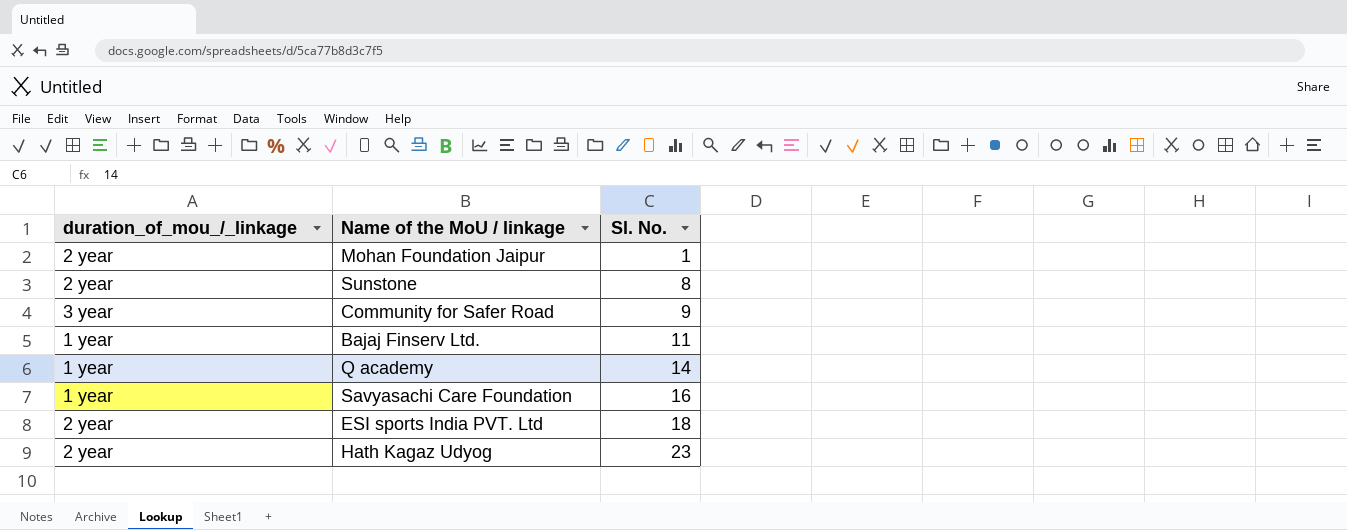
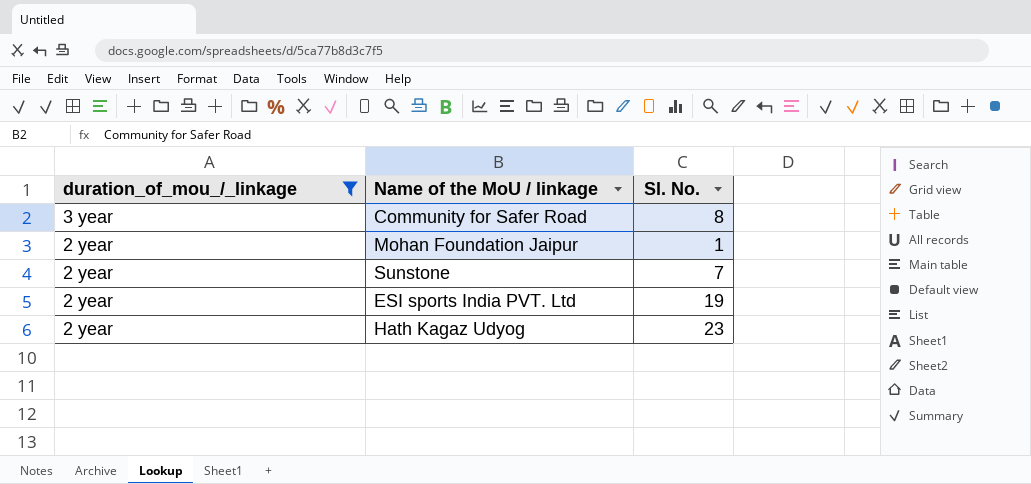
filter: none -> duration_of_mou_/_linkage != 1 year
row order: Sl. No. ascending -> duration_of_mou_/_linkage descending
Community for Safer Road | Sl. No.: 9 -> 8
Sunstone | Sl. No.: 8 -> 7
ESI sports India PVT. Ltd | Sl. No.: 18 -> 19

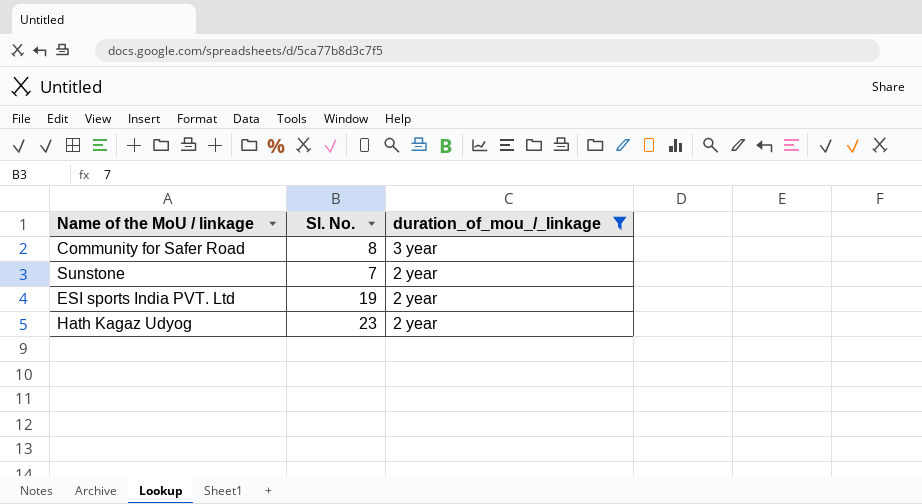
column duration_of_mou_/_linkage | position: 1 -> 3
row Mohan Foundation Jaipur: 2 year | 1 -> none

